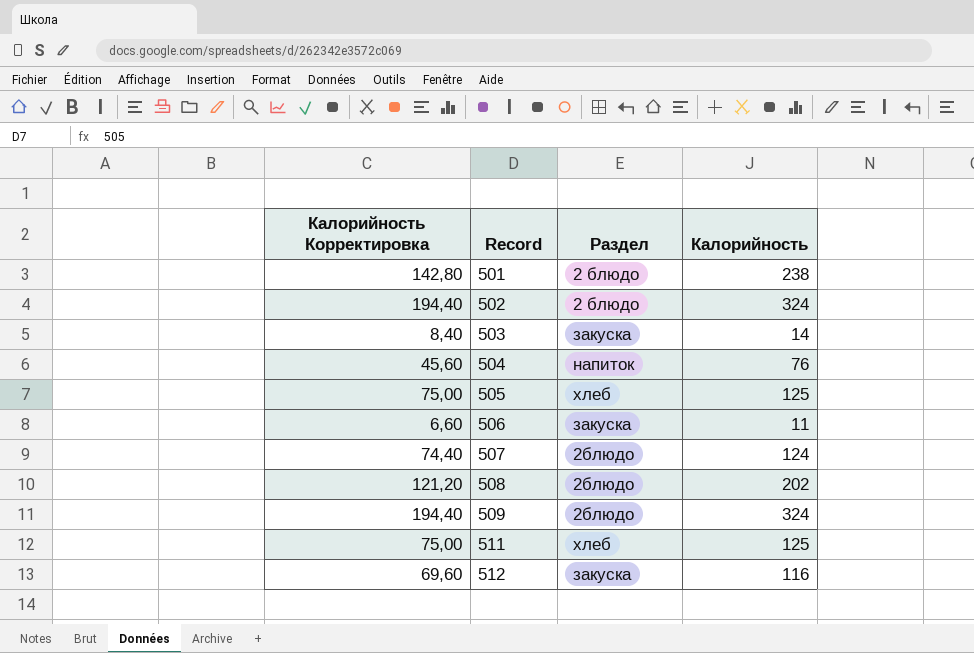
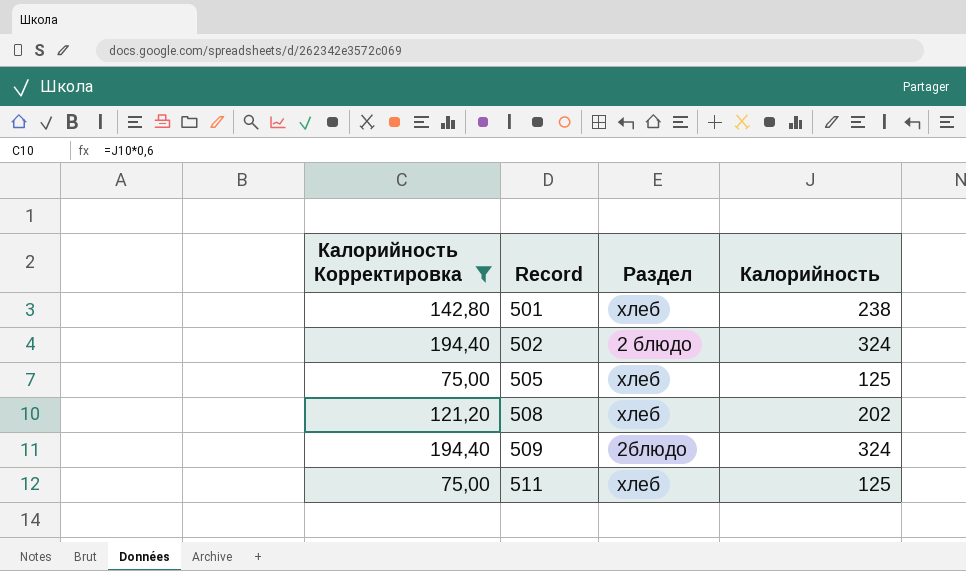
filter: none -> Калорийность Корректировка >= 75,00
501 | Раздел: 2 блюдо -> хлеб
508 | Раздел: 2блюдо -> хлеб

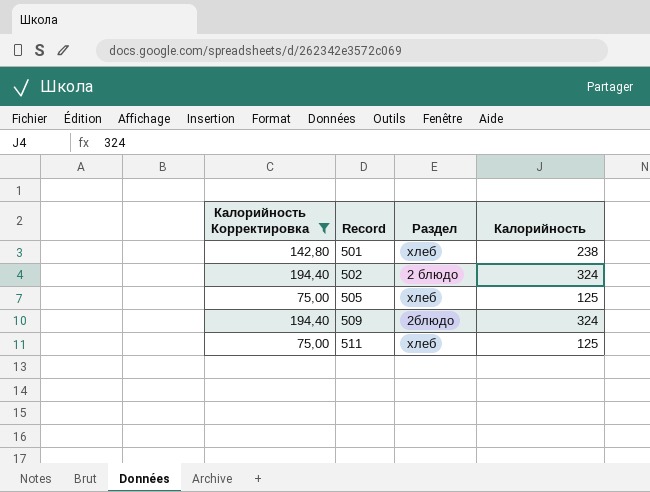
row 508: 121,20 | хлеб | 202 -> none

